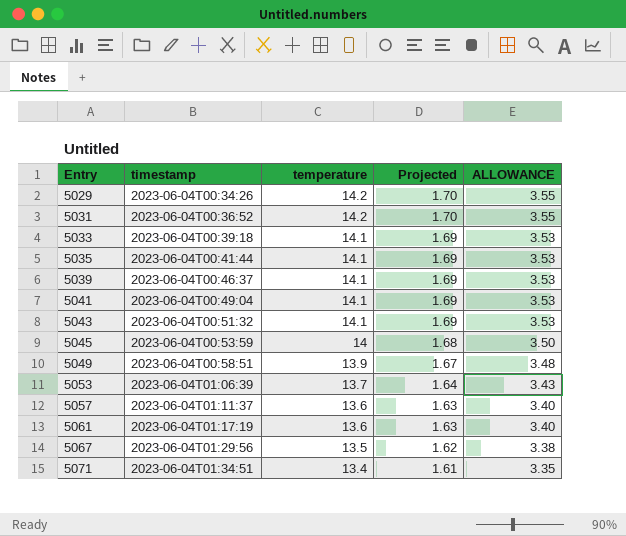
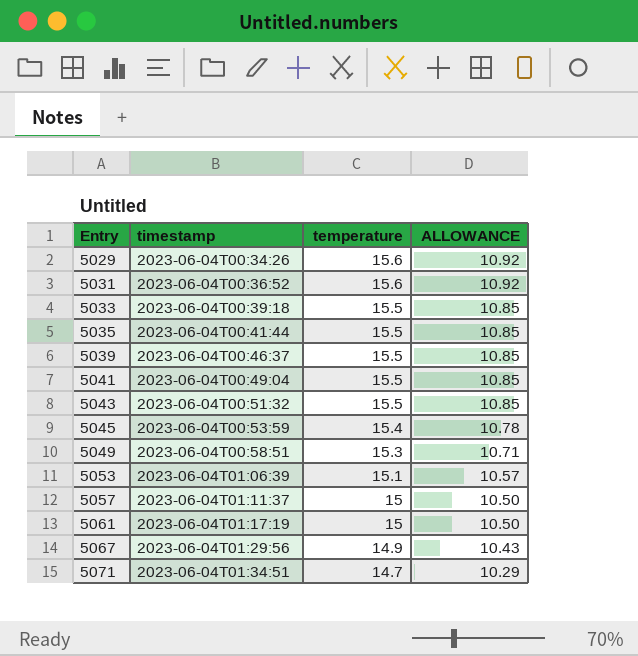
column Projected | formula: [temperature] * 0.12 -> none
column ALLOWANCE | formula: [temperature] * 0.25 -> [temperature] * 0.7
5029 | temperature: 14.2 -> 15.6
5031 | temperature: 14.2 -> 15.6
5033 | temperature: 14.1 -> 15.5
5035 | temperature: 14.1 -> 15.5
5039 | temperature: 14.1 -> 15.5
5041 | temperature: 14.1 -> 15.5
5043 | temperature: 14.1 -> 15.5
5045 | temperature: 14 -> 15.4
5049 | temperature: 13.9 -> 15.3
5053 | temperature: 13.7 -> 15.1
5057 | temperature: 13.6 -> 15
5061 | temperature: 13.6 -> 15
5067 | temperature: 13.5 -> 14.9
5071 | temperature: 13.4 -> 14.7

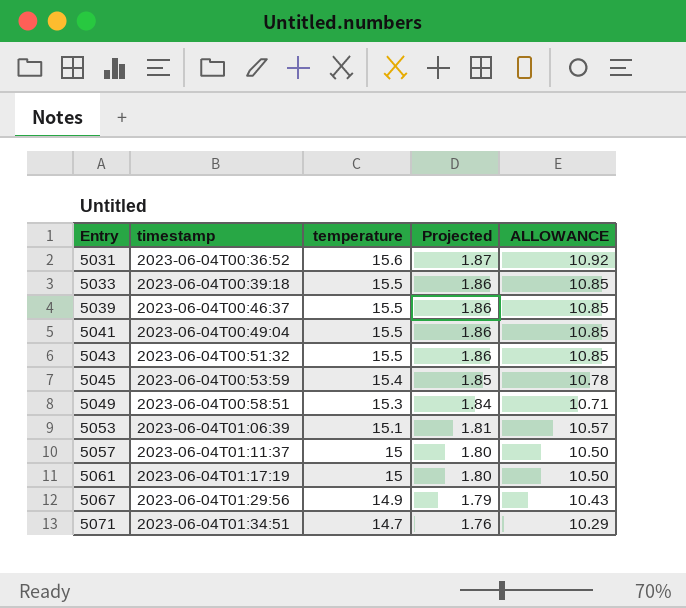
column Projected | formula: none -> [temperature] * 0.12
row 5029: 2023-06-04T00:34:26 | 15.6 | 10.92 -> none
row 5035: 2023-06-04T00:41:44 | 15.5 | 10.85 -> none

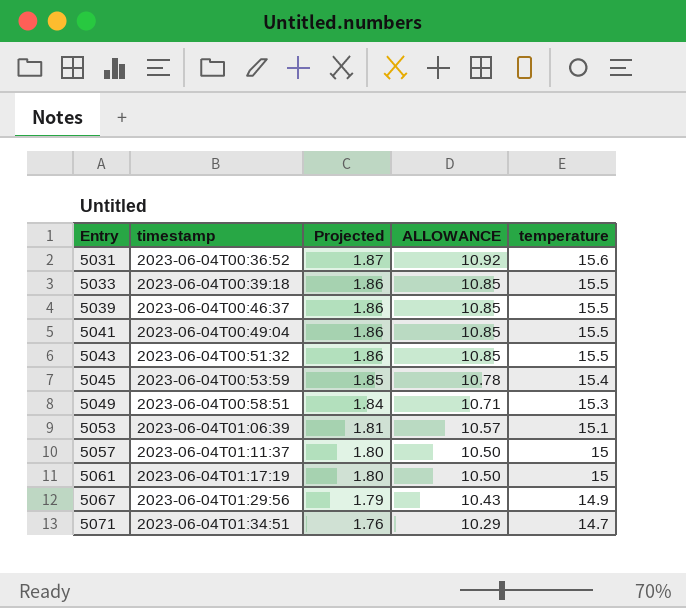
column temperature | position: 3 -> 5

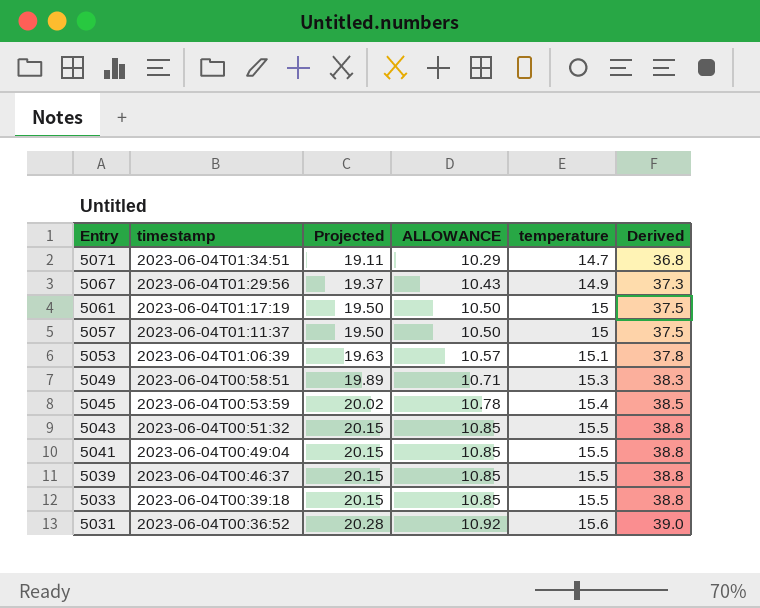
row order: Entry ascending -> Entry descending
column Projected | formula: [temperature] * 0.12 -> [temperature] * 1.3
column Derived | formula: none -> [temperature] * 2.5

